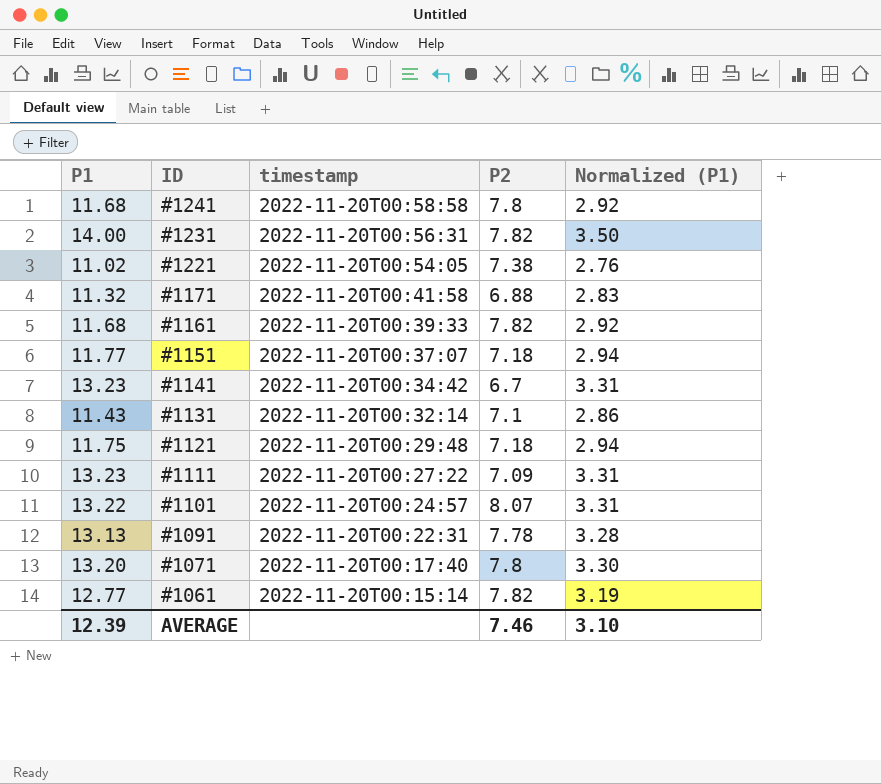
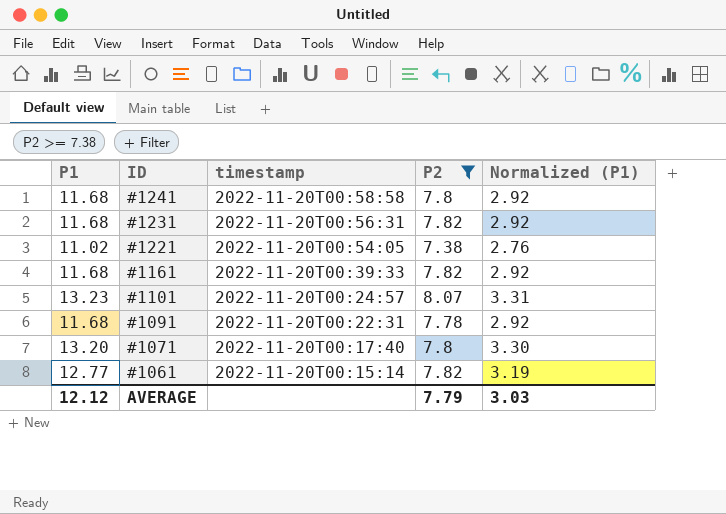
filter: none -> P2 >= 7.38
#1231 | P1: 14.00 -> 11.68
#1231 | Normalized (P1): 3.50 -> 2.92
#1101 | P1: 13.22 -> 13.23
#1091 | P1: 13.13 -> 11.68
#1091 | Normalized (P1): 3.28 -> 2.92
AVERAGE | P1: 12.39 -> 12.12
AVERAGE | P2: 7.46 -> 7.79
AVERAGE | Normalized (P1): 3.10 -> 3.03

